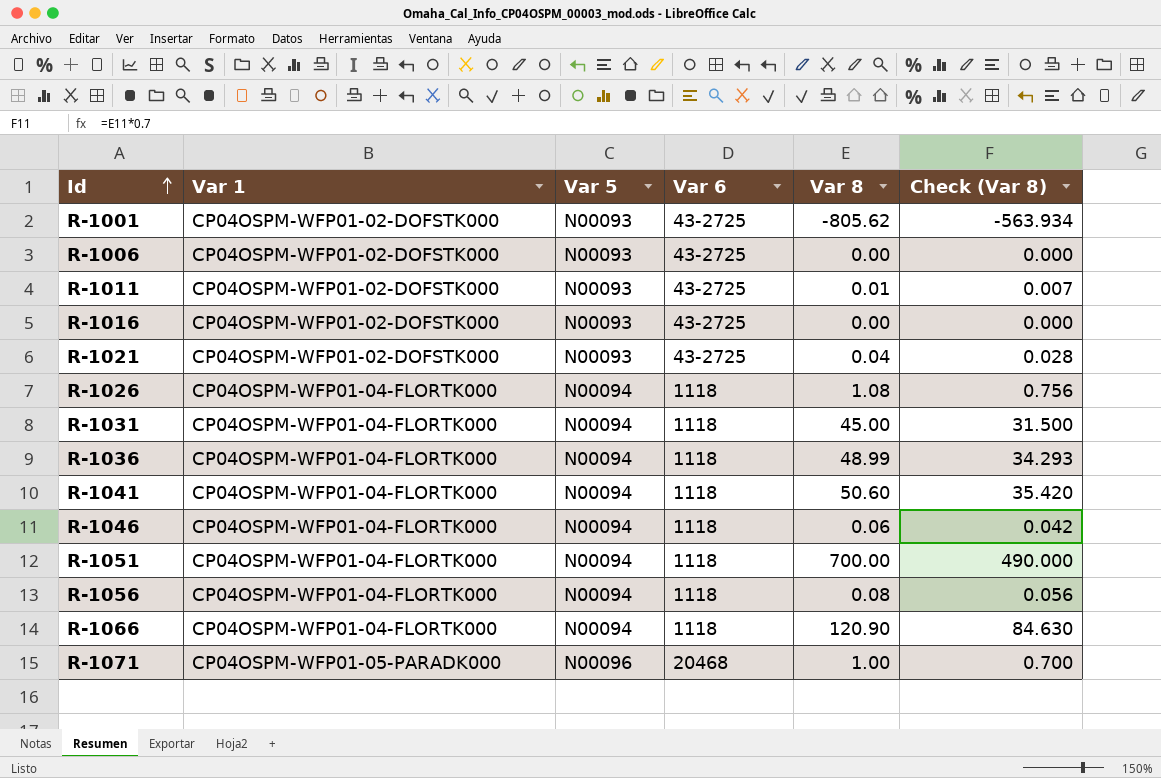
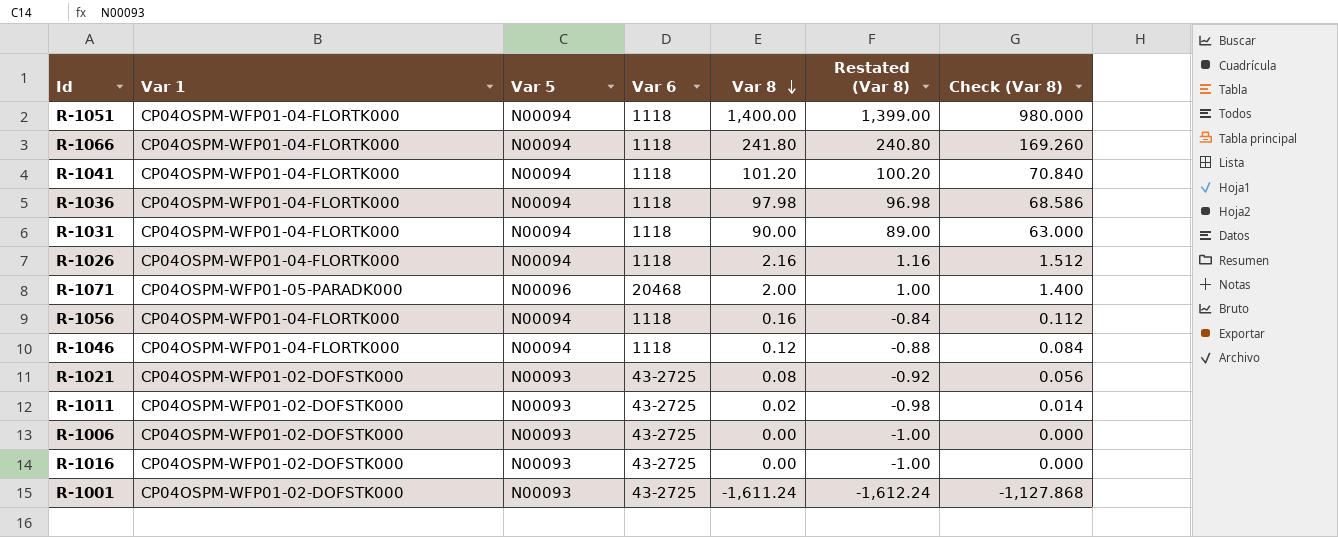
row order: Id ascending -> Var 8 descending
column Restated (Var 8) | formula: none -> [Var 8] - 1
R-1051 | Var 8: 700.00 -> 1,400.00
R-1051 | Check (Var 8): 490.000 -> 980.000
R-1066 | Var 8: 120.90 -> 241.80
R-1066 | Check (Var 8): 84.630 -> 169.260
R-1041 | Var 8: 50.60 -> 101.20
R-1041 | Check (Var 8): 35.420 -> 70.840
R-1036 | Var 8: 48.99 -> 97.98
R-1036 | Check (Var 8): 34.293 -> 68.586
R-1031 | Var 8: 45.00 -> 90.00
R-1031 | Check (Var 8): 31.500 -> 63.000
R-1026 | Var 8: 1.08 -> 2.16
R-1026 | Check (Var 8): 0.756 -> 1.512
R-1071 | Var 8: 1.00 -> 2.00
R-1071 | Check (Var 8): 0.700 -> 1.400
R-1056 | Var 8: 0.08 -> 0.16
R-1056 | Check (Var 8): 0.056 -> 0.112
R-1046 | Var 8: 0.06 -> 0.12
R-1046 | Check (Var 8): 0.042 -> 0.084
R-1021 | Var 8: 0.04 -> 0.08
R-1021 | Check (Var 8): 0.028 -> 0.056
R-1011 | Var 8: 0.01 -> 0.02
R-1011 | Check (Var 8): 0.007 -> 0.014
R-1001 | Var 8: -805.62 -> -1,611.24
R-1001 | Check (Var 8): -563.934 -> -1,127.868

